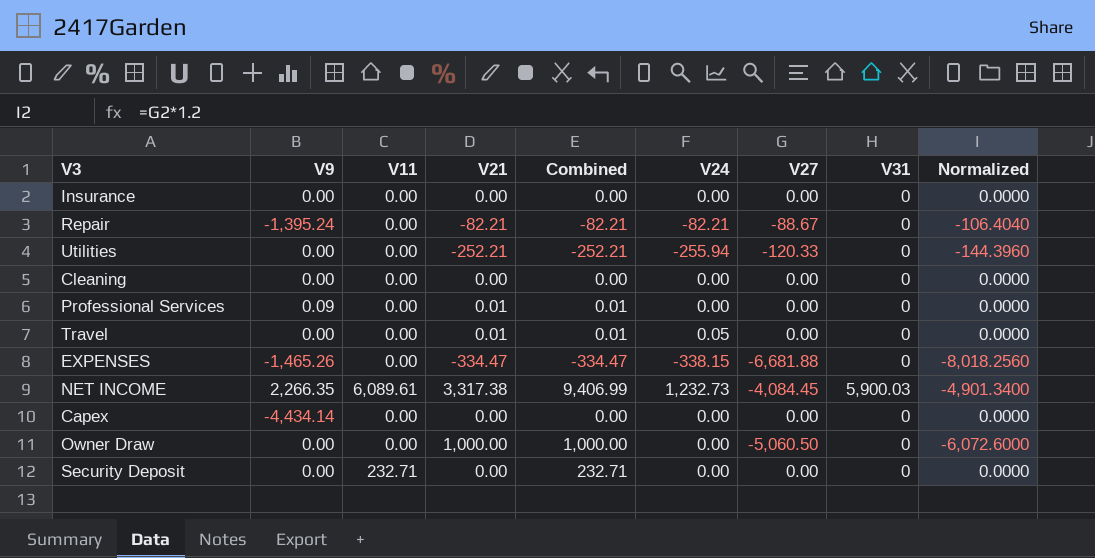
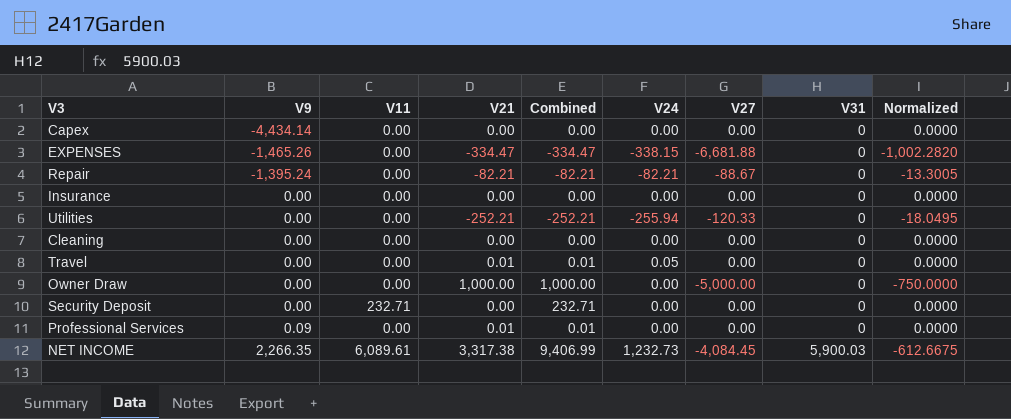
row order: none -> V9 ascending
column Normalized | formula: [V27] * 1.2 -> [V27] * 0.15
Owner Draw | V27: -5,060.50 -> -5,000.00

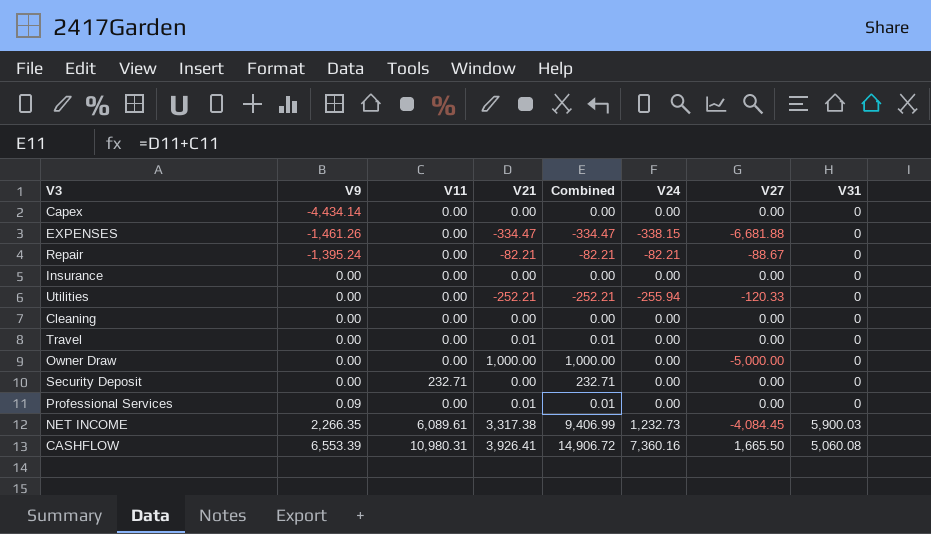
column Normalized | formula: [V27] * 0.15 -> none
EXPENSES | V9: -1,465.26 -> -1,461.26
Travel | V24: 0.05 -> 0.00
row CASHFLOW: none -> 6,553.39 | 10,980.31 | 3,926.41 | 14,906.72 | 7,360.16 | 1,665.50 | 5,060.08

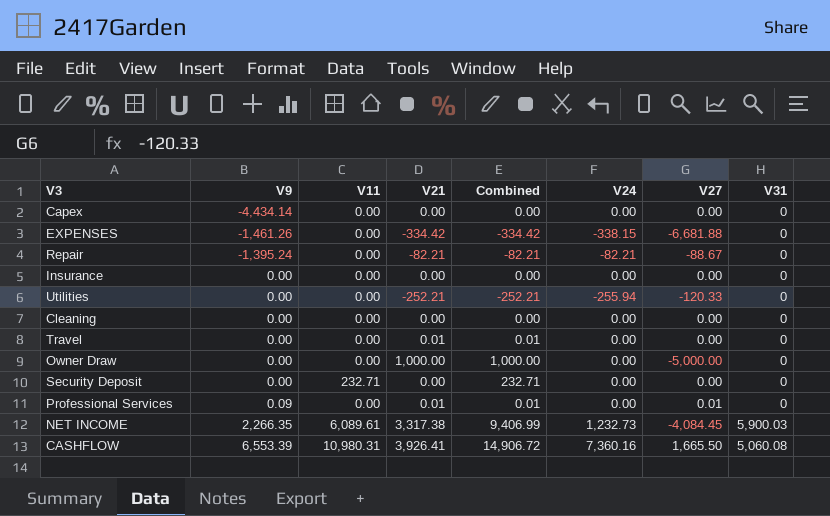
EXPENSES | V21: -334.47 -> -334.42
EXPENSES | Combined: -334.47 -> -334.42
Professional Services | V27: 0.00 -> 0.01

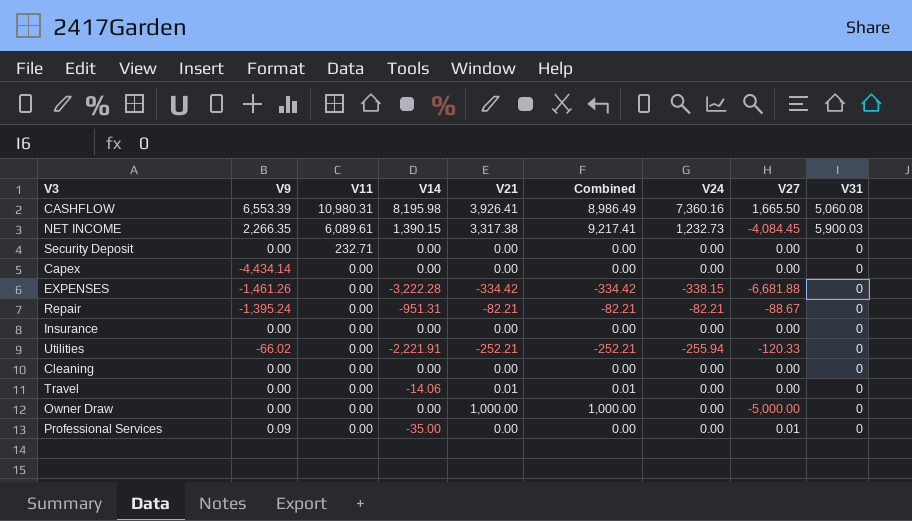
row order: V9 ascending -> V11 descending
column V14 | position: none -> 4
column Combined | formula: [V11] + [V21] -> [V21] + [V31]
Utilities | V9: 0.00 -> -66.02
Professional Services | V21: 0.01 -> 0.00

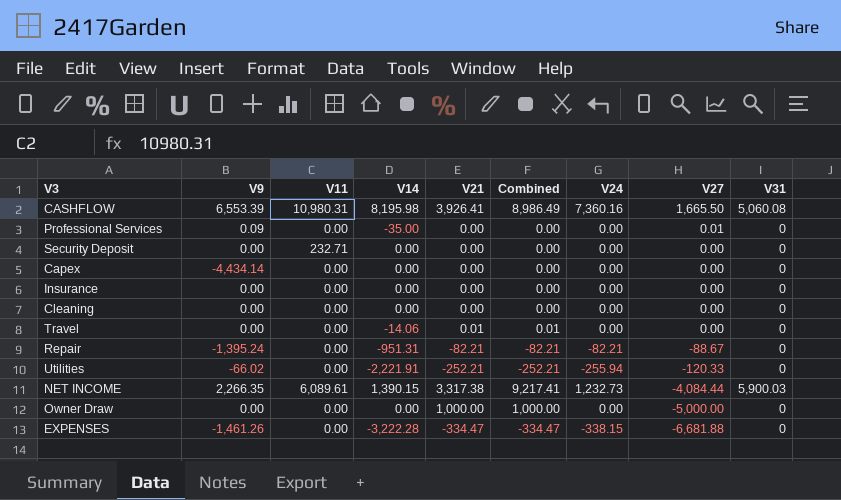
row order: V11 descending -> V27 descending
NET INCOME | V27: -4,084.45 -> -4,084.44
EXPENSES | V21: -334.42 -> -334.47
EXPENSES | Combined: -334.42 -> -334.47

